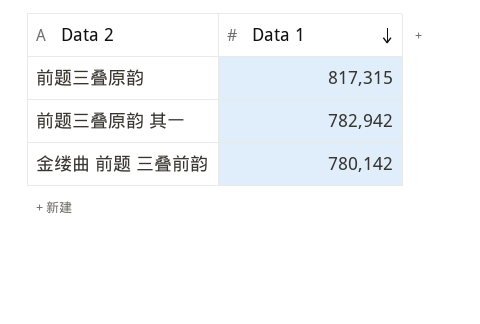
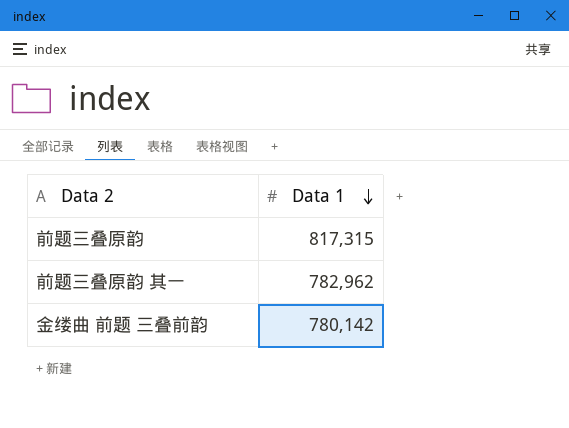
前题三叠原韵 其一 | Data 1: 782,942 -> 782,962

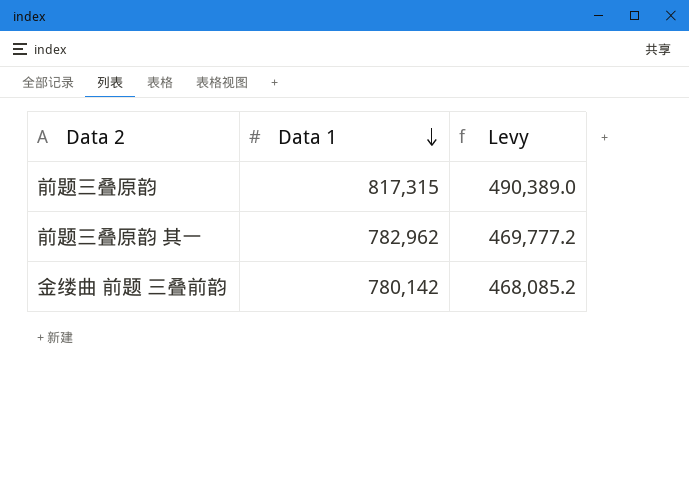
column Levy | formula: none -> [Data 1] * 0.6

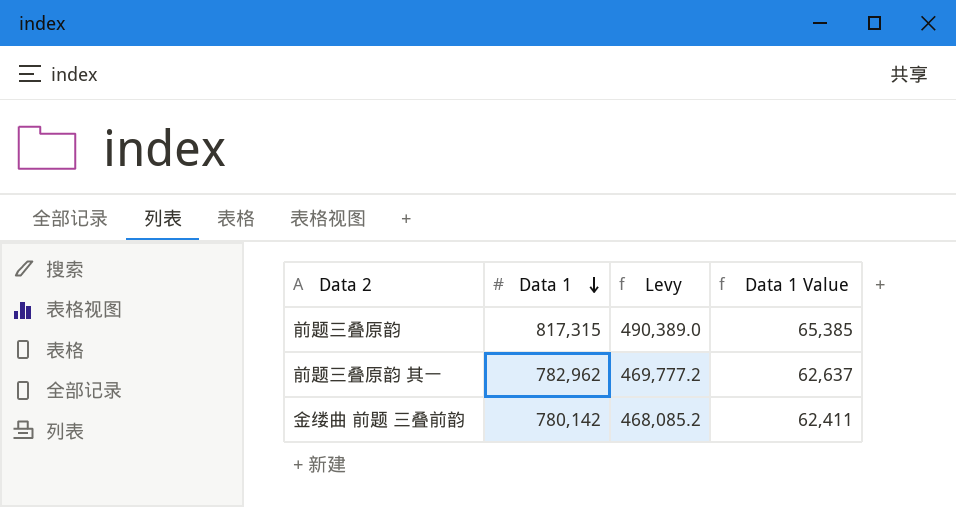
column Data 1 Value | formula: none -> [Data 1] * 0.08

